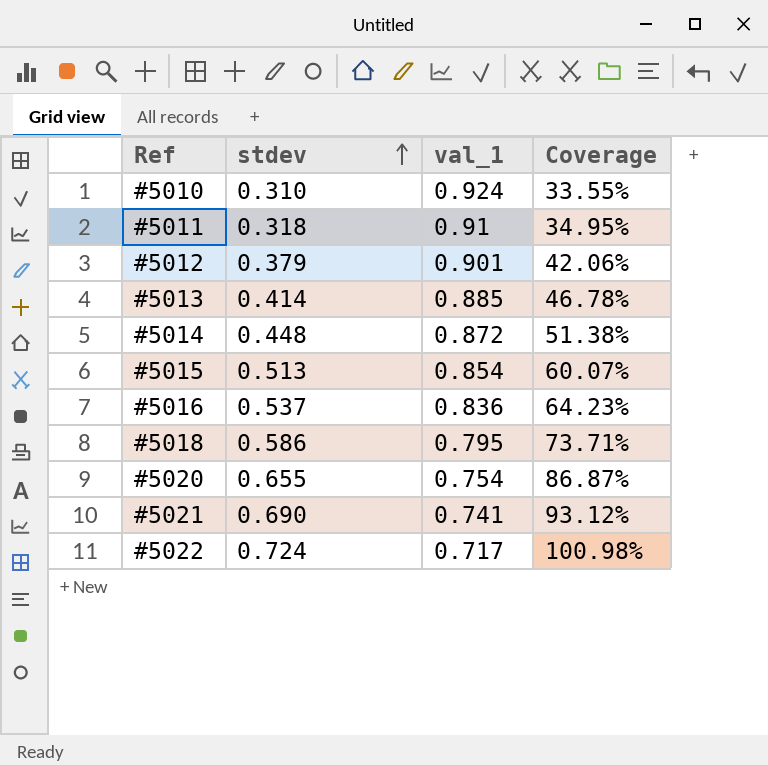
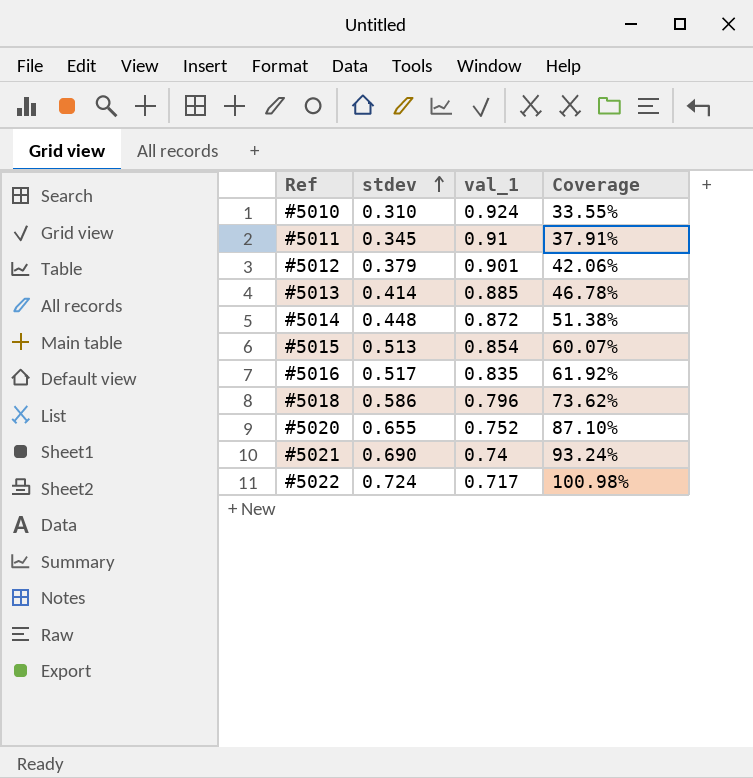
#5011 | stdev: 0.318 -> 0.345
#5011 | Coverage: 34.95% -> 37.91%
#5016 | stdev: 0.537 -> 0.517
#5016 | val_1: 0.836 -> 0.835
#5016 | Coverage: 64.23% -> 61.92%
#5018 | val_1: 0.795 -> 0.796
#5018 | Coverage: 73.71% -> 73.62%
#5020 | val_1: 0.754 -> 0.752
#5020 | Coverage: 86.87% -> 87.10%
#5021 | val_1: 0.741 -> 0.74
#5021 | Coverage: 93.12% -> 93.24%

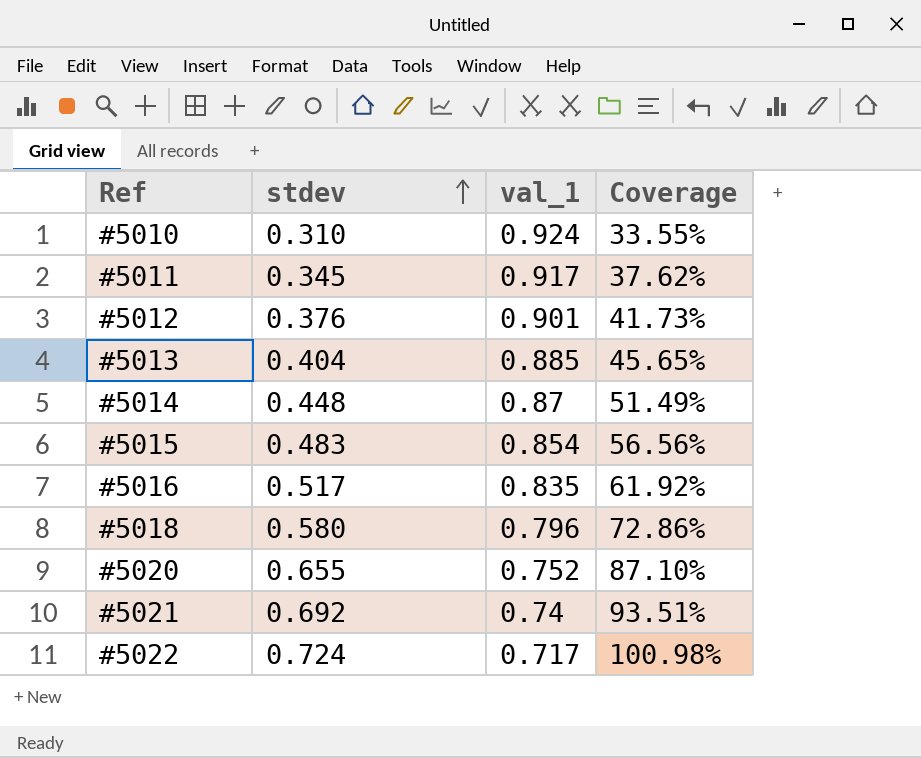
#5011 | val_1: 0.91 -> 0.917
#5011 | Coverage: 37.91% -> 37.62%
#5012 | stdev: 0.379 -> 0.376
#5012 | Coverage: 42.06% -> 41.73%
#5013 | stdev: 0.414 -> 0.404
#5013 | Coverage: 46.78% -> 45.65%
#5014 | val_1: 0.872 -> 0.87
#5014 | Coverage: 51.38% -> 51.49%
#5015 | stdev: 0.513 -> 0.483
#5015 | Coverage: 60.07% -> 56.56%
#5018 | stdev: 0.586 -> 0.580
#5018 | Coverage: 73.62% -> 72.86%
#5021 | stdev: 0.690 -> 0.692
#5021 | Coverage: 93.24% -> 93.51%

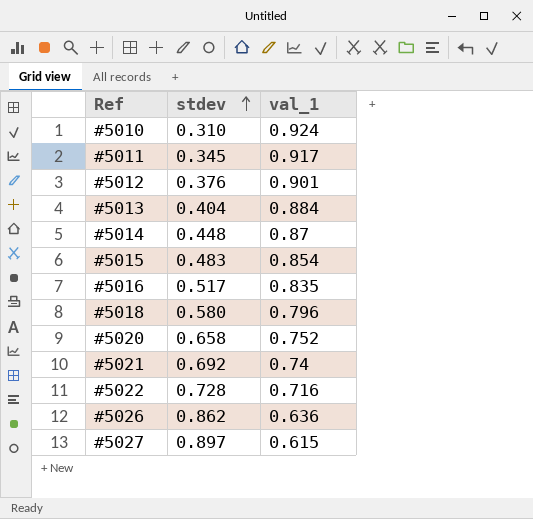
column Coverage | formula: [stdev] / [val_1] -> none
#5013 | val_1: 0.885 -> 0.884
#5020 | stdev: 0.655 -> 0.658
#5022 | stdev: 0.724 -> 0.728
#5022 | val_1: 0.717 -> 0.716
row #5026: none -> 0.862 | 0.636
row #5027: none -> 0.897 | 0.615

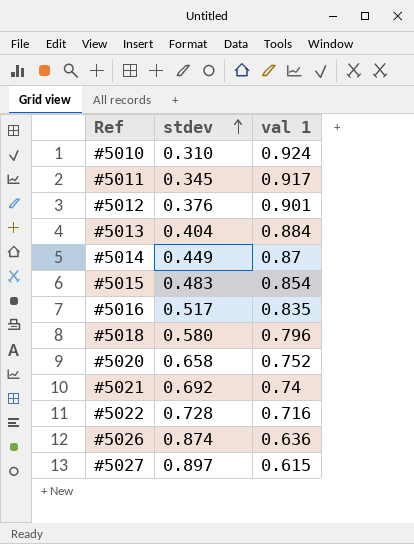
column name: val_1 -> val 1
#5014 | stdev: 0.448 -> 0.449
#5026 | stdev: 0.862 -> 0.874

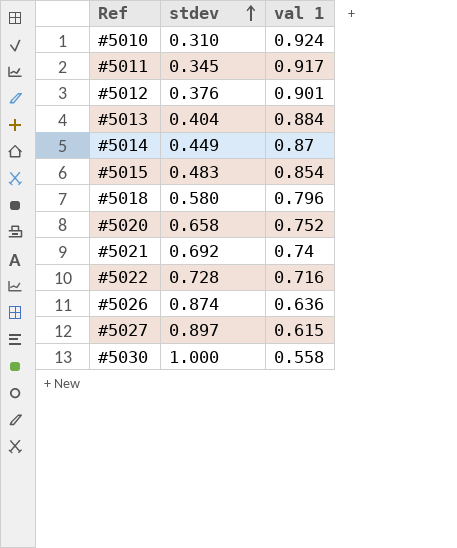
row #5016: 0.517 | 0.835 -> none
row #5030: none -> 1.000 | 0.558

